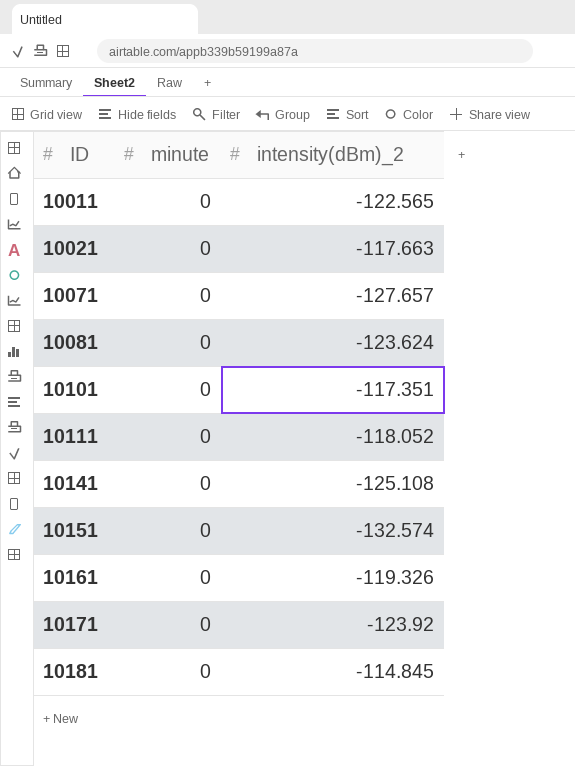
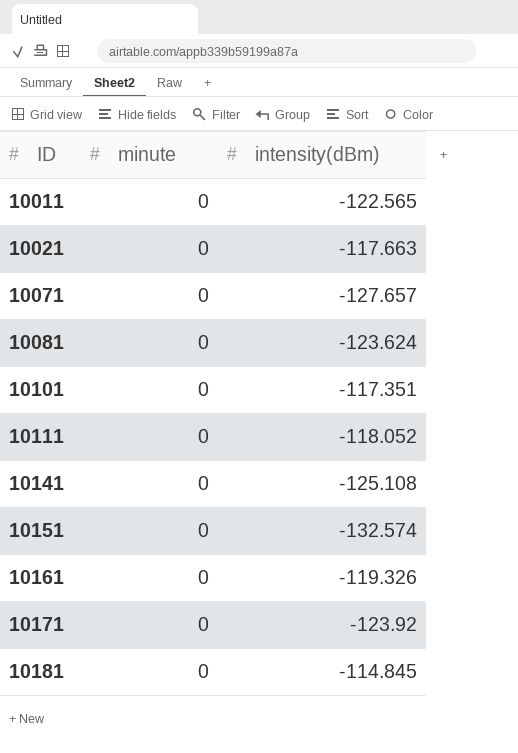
column name: intensity(dBm)_2 -> intensity(dBm)

